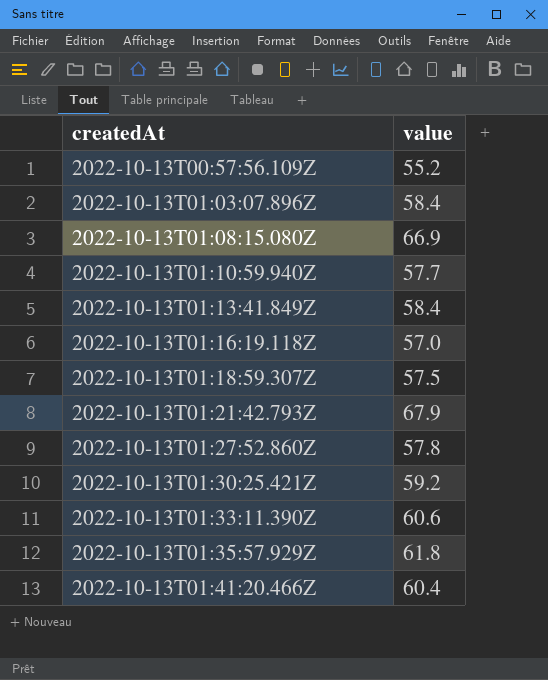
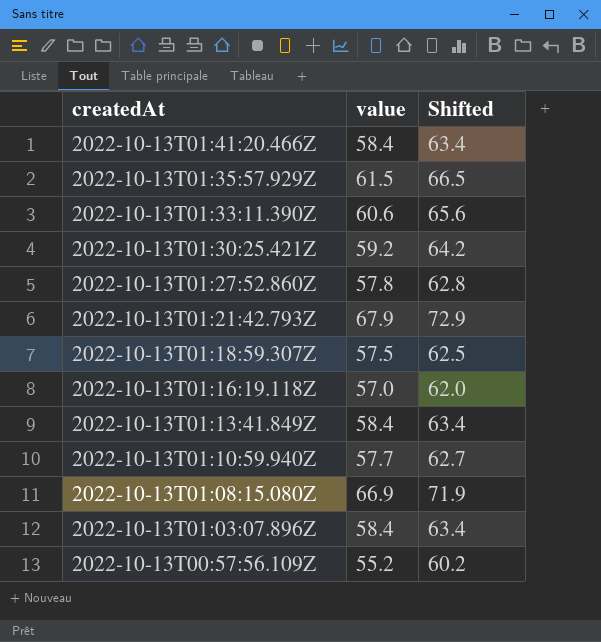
row order: createdAt ascending -> createdAt descending
column Shifted | formula: none -> [value] + 5
2022-10-13T01:41:20.466Z | value: 60.4 -> 58.4
2022-10-13T01:35:57.929Z | value: 61.8 -> 61.5

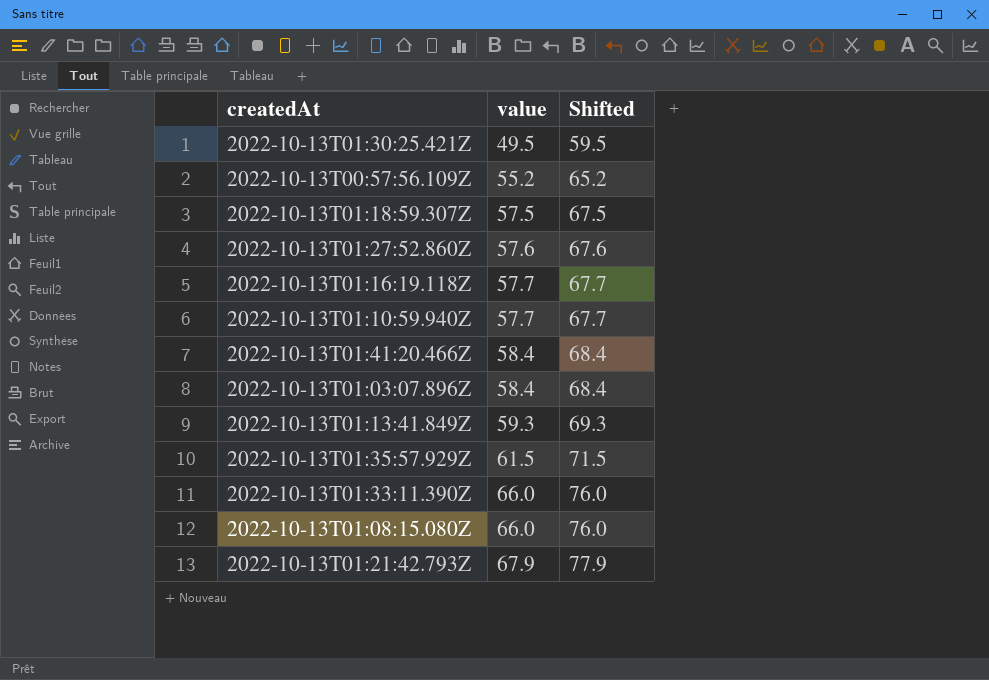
row order: createdAt descending -> value ascending
column Shifted | formula: [value] + 5 -> [value] + 10
2022-10-13T01:30:25.421Z | value: 59.2 -> 49.5
2022-10-13T01:27:52.860Z | value: 57.8 -> 57.6
2022-10-13T01:16:19.118Z | value: 57.0 -> 57.7
2022-10-13T01:13:41.849Z | value: 58.4 -> 59.3
2022-10-13T01:33:11.390Z | value: 60.6 -> 66.0
2022-10-13T01:08:15.080Z | value: 66.9 -> 66.0

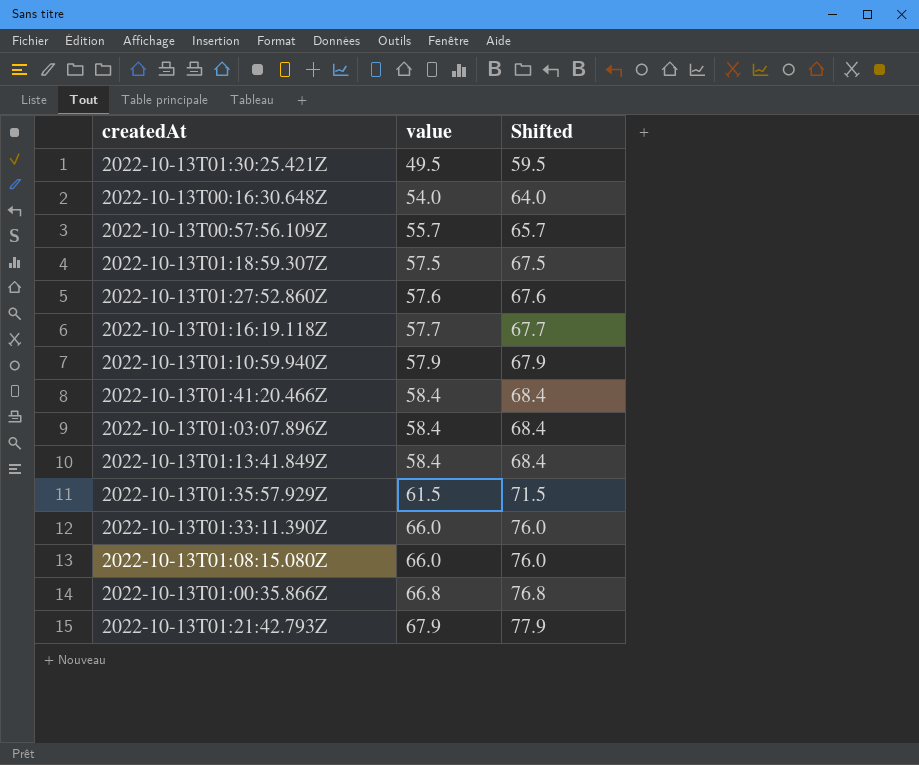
row 2022-10-13T00:16:30.648Z: none -> 54.0 | 64.0
2022-10-13T00:57:56.109Z | value: 55.2 -> 55.7
2022-10-13T00:57:56.109Z | Shifted: 65.2 -> 65.7
2022-10-13T01:10:59.940Z | value: 57.7 -> 57.9
2022-10-13T01:10:59.940Z | Shifted: 67.7 -> 67.9
2022-10-13T01:13:41.849Z | value: 59.3 -> 58.4
2022-10-13T01:13:41.849Z | Shifted: 69.3 -> 68.4
row 2022-10-13T01:00:35.866Z: none -> 66.8 | 76.8

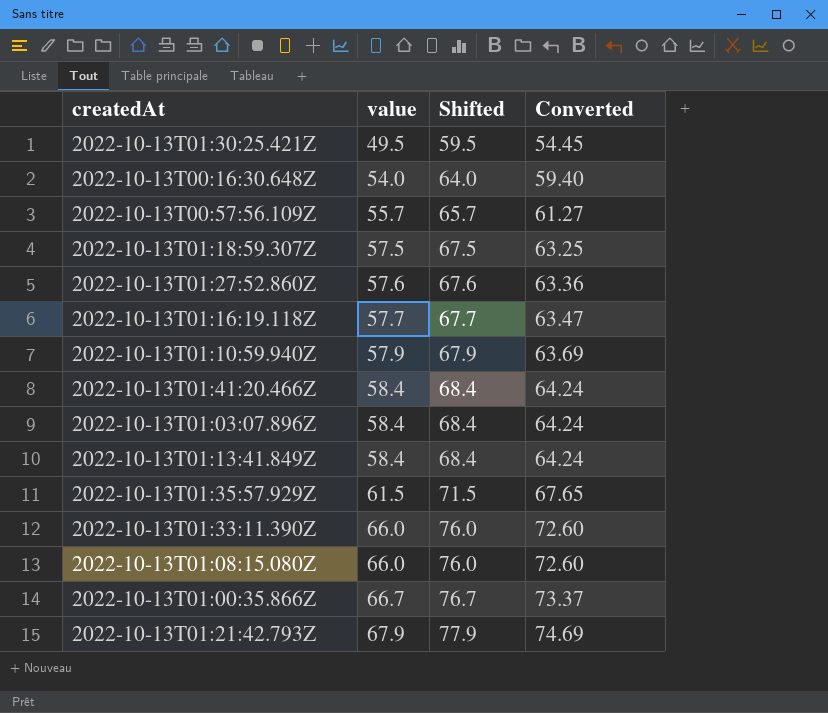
column Converted | formula: none -> [value] * 1.1
2022-10-13T01:00:35.866Z | value: 66.8 -> 66.7
2022-10-13T01:00:35.866Z | Shifted: 76.8 -> 76.7

